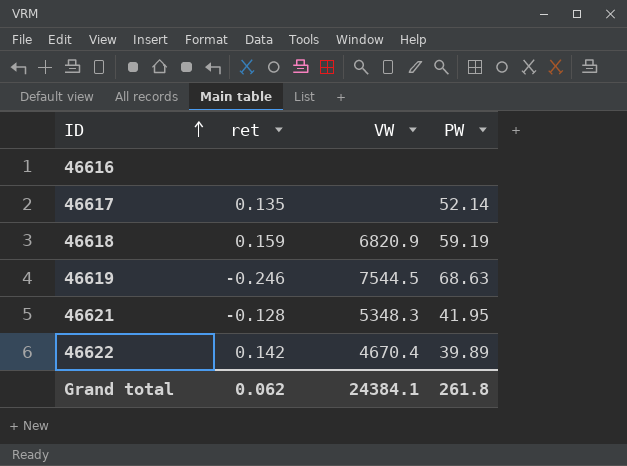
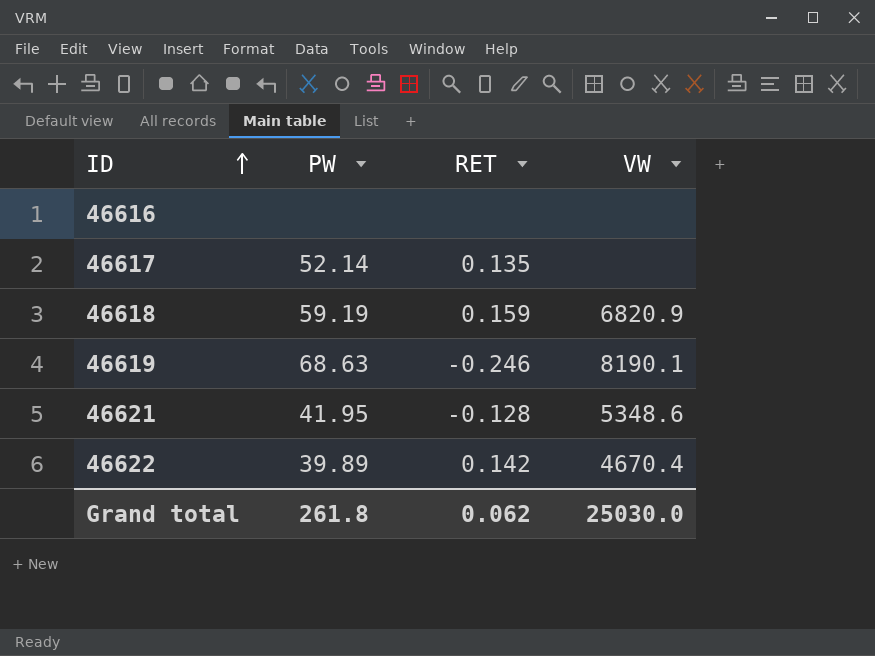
column PW | position: 4 -> 2
column name: ret -> RET
46619 | VW: 7544.5 -> 8190.1
46621 | VW: 5348.3 -> 5348.6
Grand total | VW: 24384.1 -> 25030.0

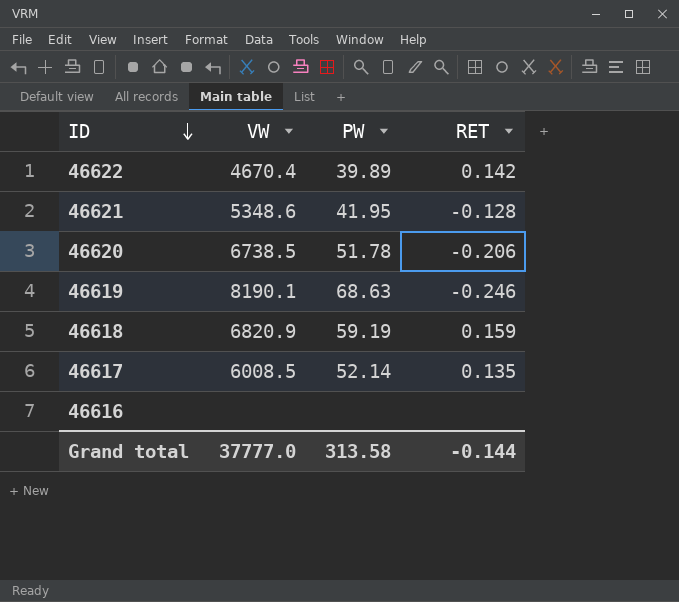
row order: ID ascending -> ID descending
column VW | position: 4 -> 2
row 46620: none -> 6738.5 | 51.78 | -0.206
46617 | VW: none -> 6008.5
Grand total | VW: 25030.0 -> 37777.0
Grand total | PW: 261.8 -> 313.58
Grand total | RET: 0.062 -> -0.144

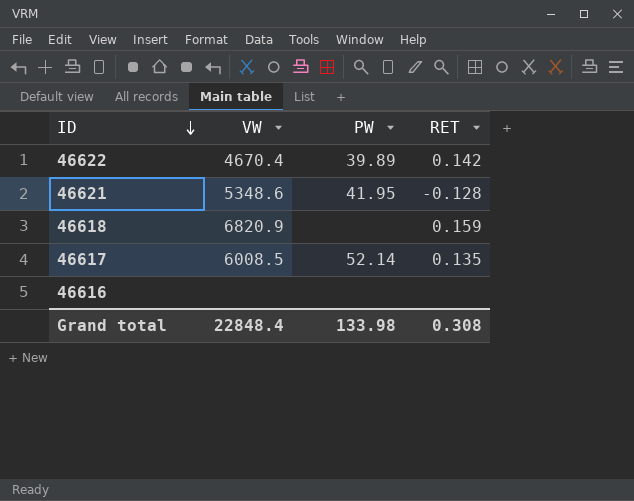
row 46620: 6738.5 | 51.78 | -0.206 -> none
row 46619: 8190.1 | 68.63 | -0.246 -> none
46618 | PW: 59.19 -> none
Grand total | VW: 37777.0 -> 22848.4
Grand total | PW: 313.58 -> 133.98
Grand total | RET: -0.144 -> 0.308

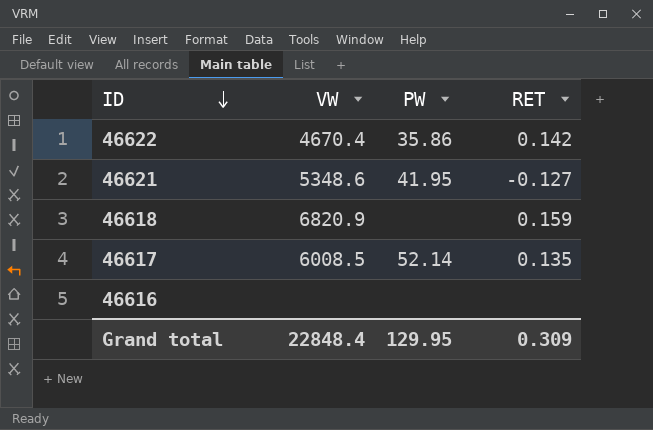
46622 | PW: 39.89 -> 35.86
46621 | RET: -0.128 -> -0.127
Grand total | PW: 133.98 -> 129.95
Grand total | RET: 0.308 -> 0.309

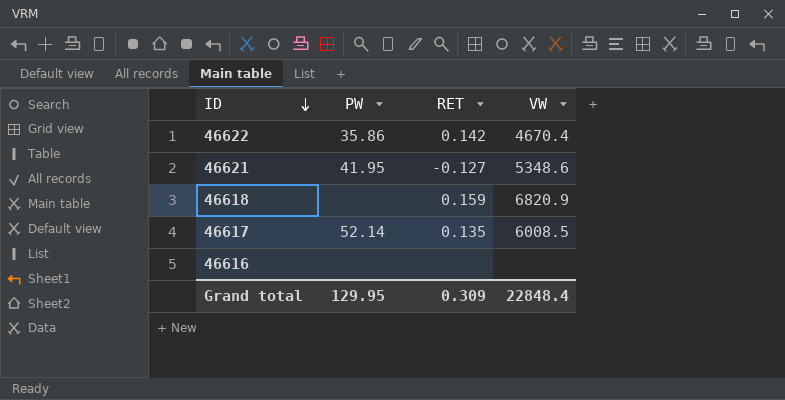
column VW | position: 2 -> 4

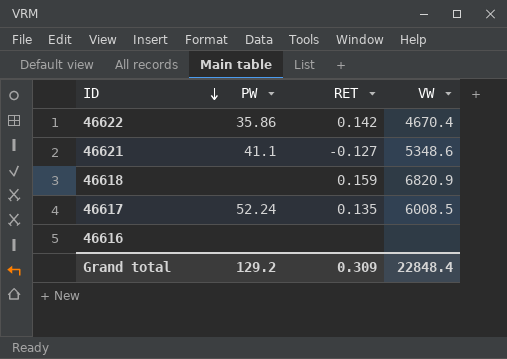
46621 | PW: 41.95 -> 41.1
46617 | PW: 52.14 -> 52.24
Grand total | PW: 129.95 -> 129.2

